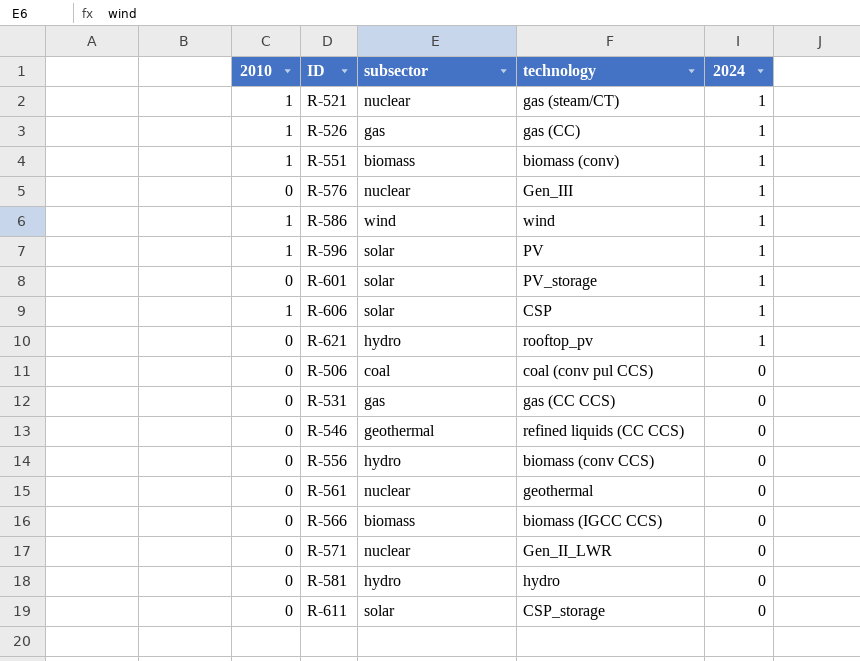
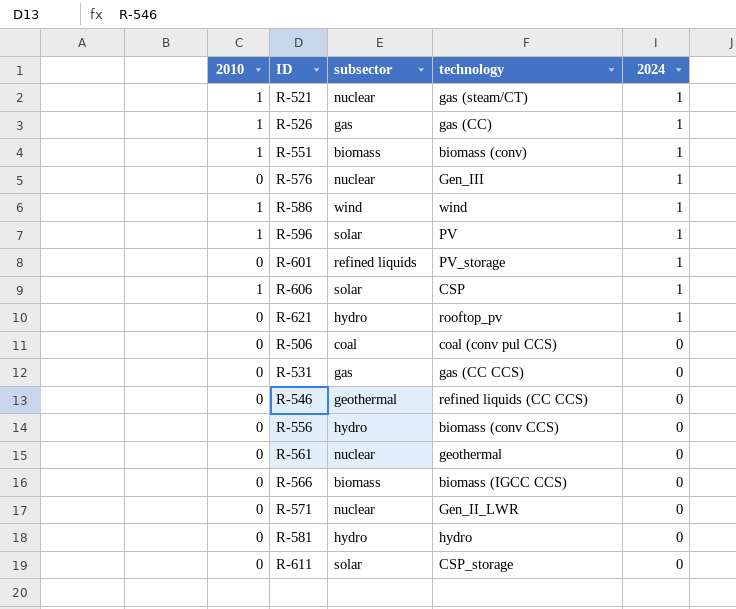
R-601 | subsector: solar -> refined liquids

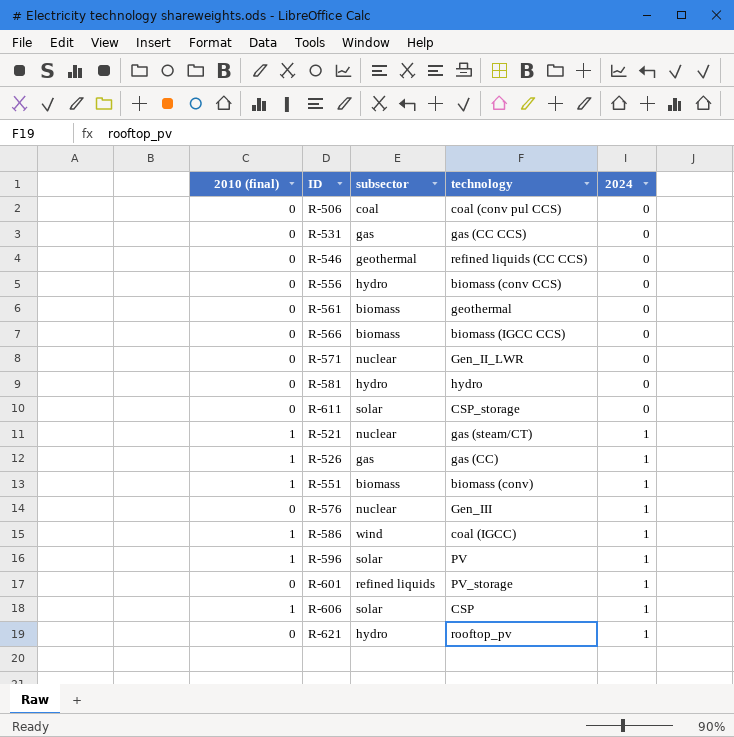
row order: 2024 descending -> 2024 ascending
column name: 2010 -> 2010 (final)
R-561 | subsector: nuclear -> biomass
R-586 | technology: wind -> coal (IGCC)

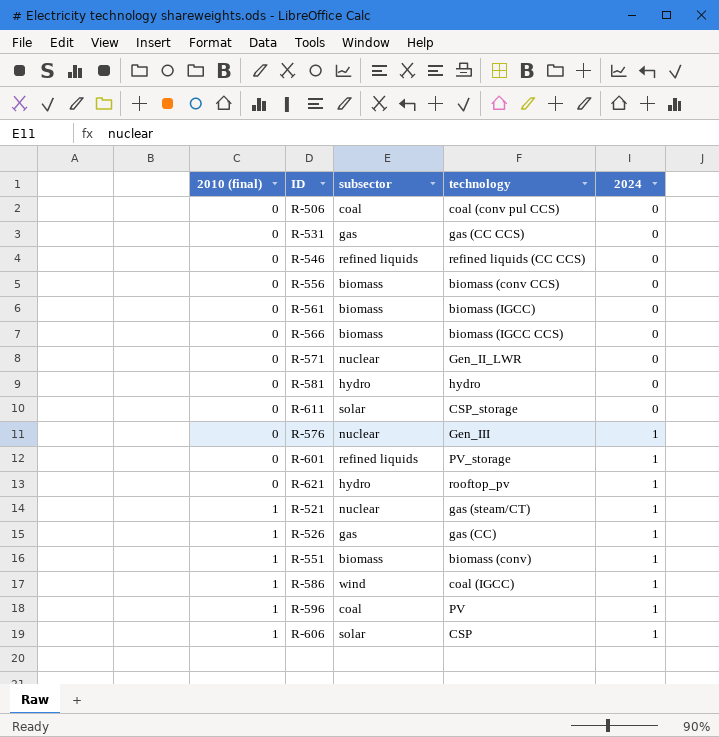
row order: 2024 ascending -> 2010 (final) ascending
R-546 | subsector: geothermal -> refined liquids
R-556 | subsector: hydro -> biomass
R-561 | technology: geothermal -> biomass (IGCC)
R-596 | subsector: solar -> coal

